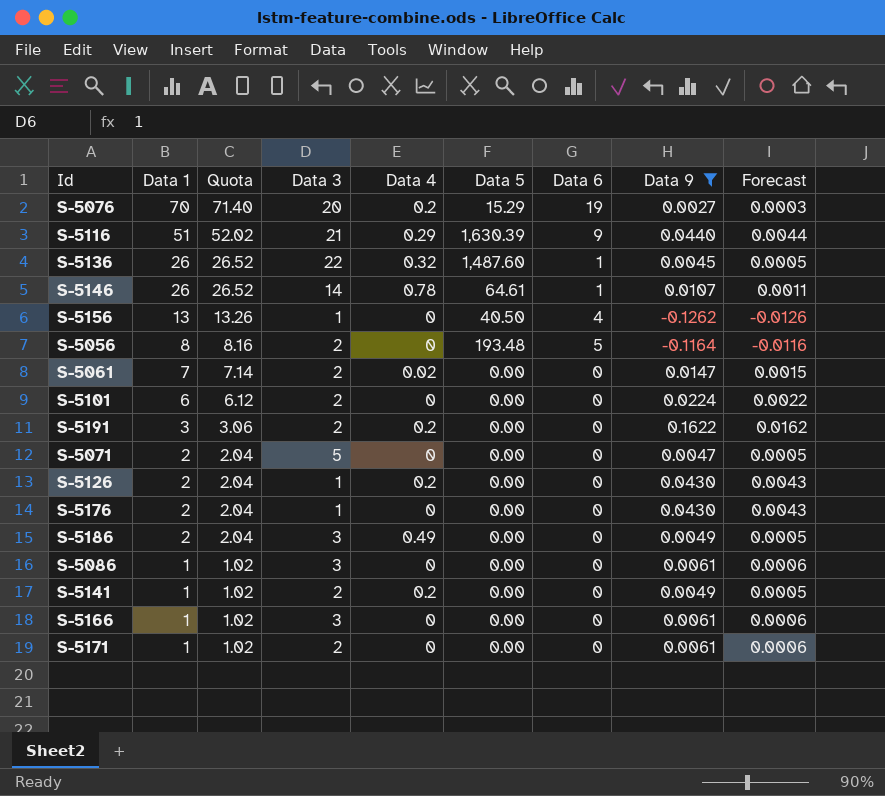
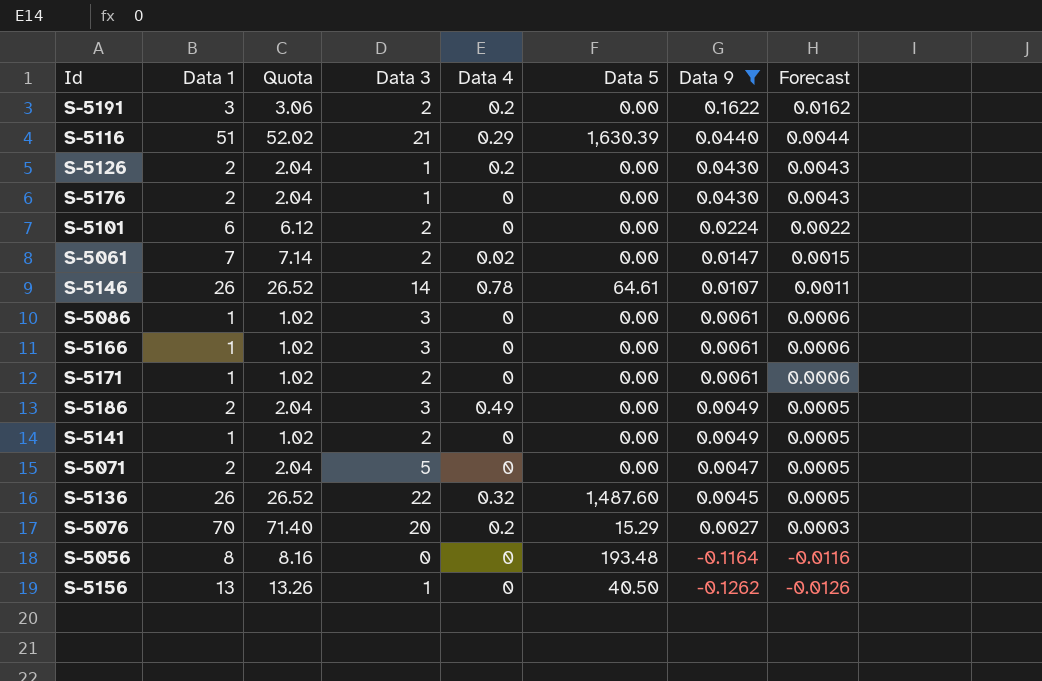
row order: Data 1 descending -> Data 9 descending
column Data 6 | position: 7 -> none
S-5141 | Data 4: 0.2 -> 0
S-5056 | Data 3: 2 -> 0

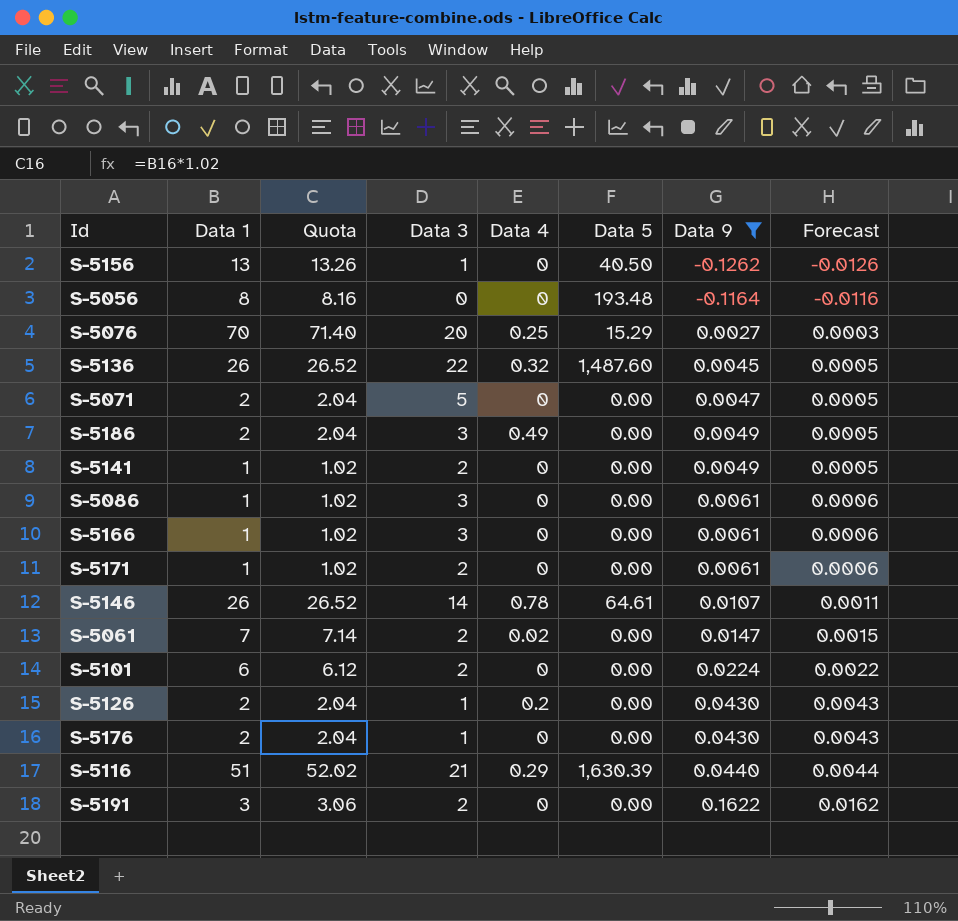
row order: Data 9 descending -> Data 9 ascending
S-5076 | Data 4: 0.2 -> 0.25
S-5191 | Data 4: 0.2 -> 0

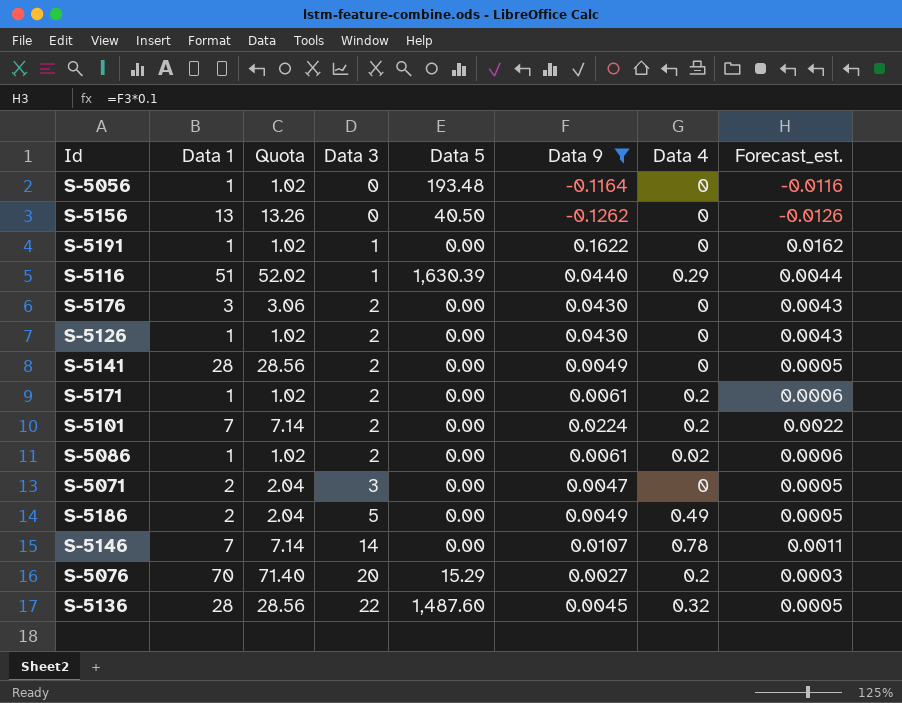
row order: Data 9 ascending -> Data 3 ascending
column Data 4 | position: 5 -> 7
column name: Forecast -> Forecast_est.
row S-5166: 1 | 1.02 | 3 | 0 | 0.00 | 0.0061 | 0.0006 -> none
row S-5061: 7 | 7.14 | 2 | 0.02 | 0.00 | 0.0147 | 0.0015 -> none
S-5056 | Data 1: 8 -> 1
S-5056 | Quota: 8.16 -> 1.02
S-5156 | Data 3: 1 -> 0
S-5191 | Data 1: 3 -> 1
S-5191 | Quota: 3.06 -> 1.02
S-5191 | Data 3: 2 -> 1
S-5116 | Data 3: 21 -> 1
S-5176 | Data 1: 2 -> 3
S-5176 | Quota: 2.04 -> 3.06
S-5176 | Data 3: 1 -> 2
S-5126 | Data 1: 2 -> 1
S-5126 | Quota: 2.04 -> 1.02
S-5126 | Data 3: 1 -> 2
S-5126 | Data 4: 0.2 -> 0
S-5141 | Data 1: 1 -> 28
S-5141 | Quota: 1.02 -> 28.56
S-5171 | Data 4: 0 -> 0.2
S-5101 | Data 1: 6 -> 7
S-5101 | Quota: 6.12 -> 7.14
S-5101 | Data 4: 0 -> 0.2
S-5086 | Data 3: 3 -> 2
S-5086 | Data 4: 0 -> 0.02
S-5071 | Data 3: 5 -> 3
S-5186 | Data 3: 3 -> 5
S-5146 | Data 1: 26 -> 7
S-5146 | Quota: 26.52 -> 7.14
S-5146 | Data 5: 64.61 -> 0.00
S-5076 | Data 4: 0.25 -> 0.2
S-5136 | Data 1: 26 -> 28
S-5136 | Quota: 26.52 -> 28.56

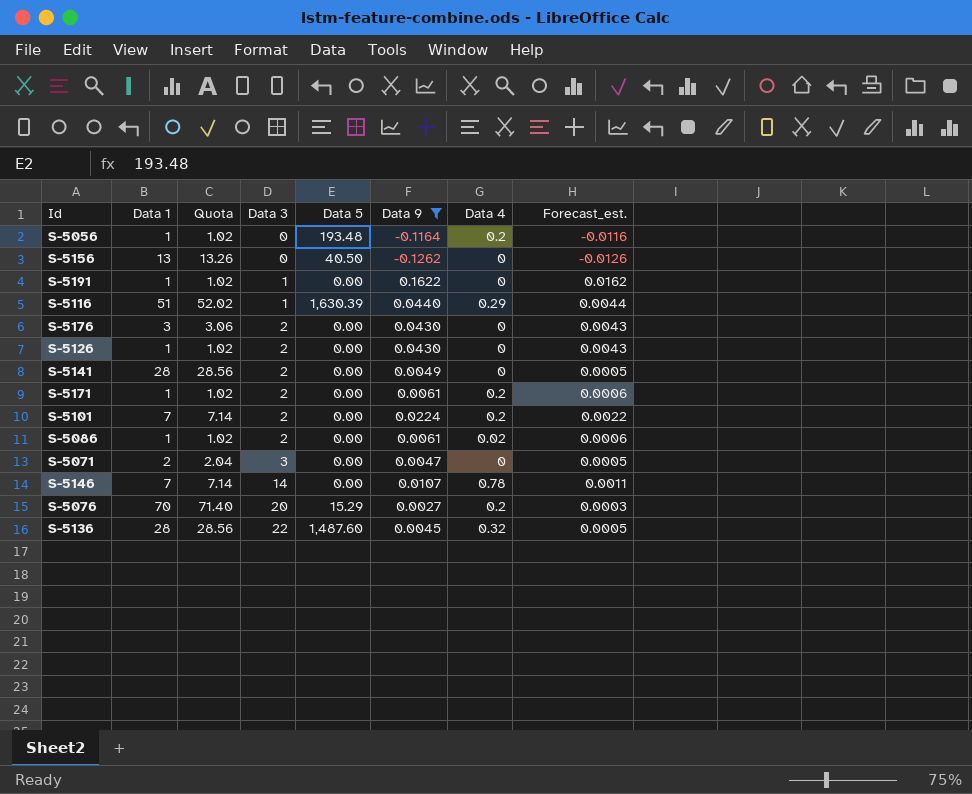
row S-5186: 2 | 2.04 | 5 | 0.00 | 0.0049 | 0.49 | 0.0005 -> none
S-5056 | Data 4: 0 -> 0.2

